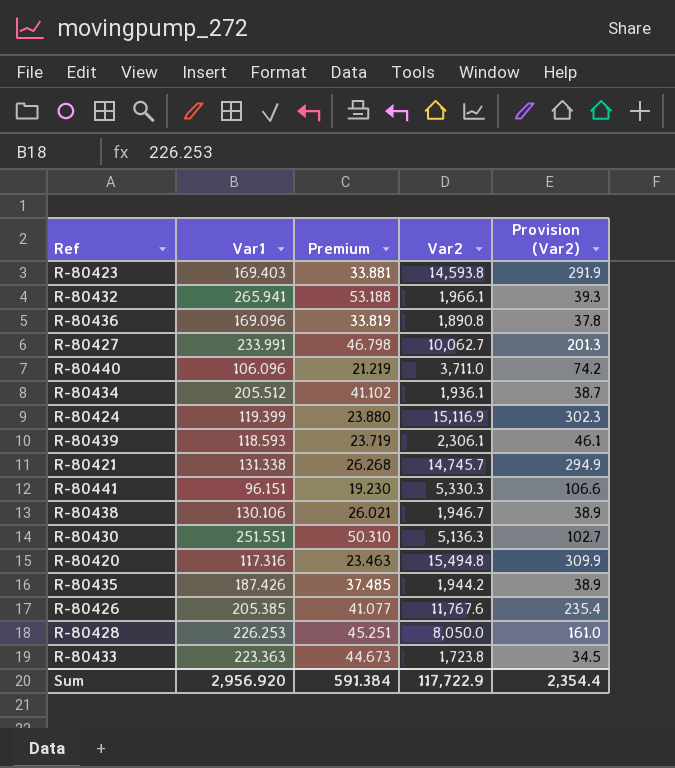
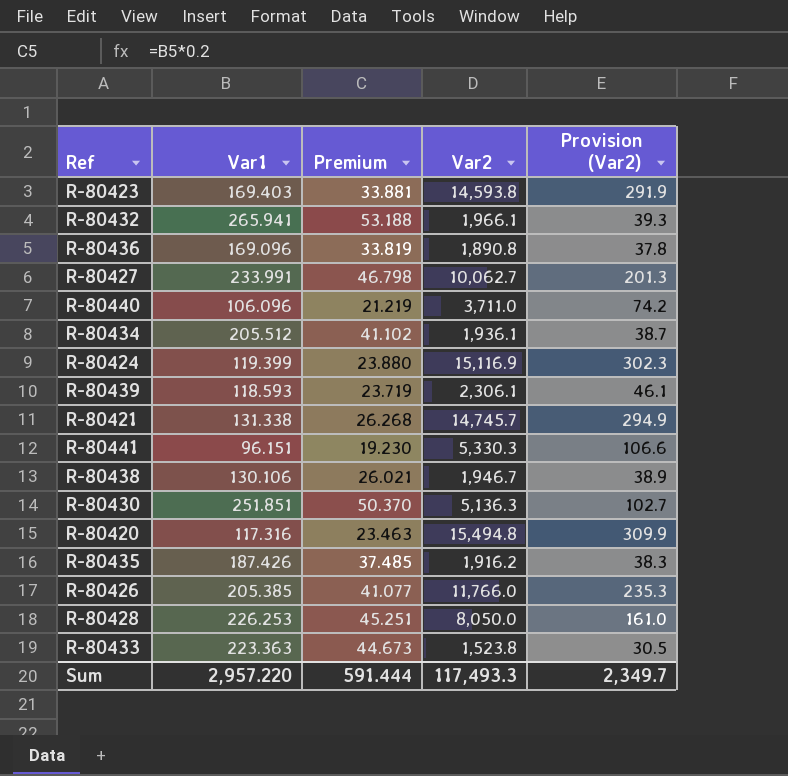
R-80430 | Var1: 251.551 -> 251.851
R-80430 | Premium: 50.310 -> 50.370
R-80435 | Var2: 1,944.2 -> 1,916.2
R-80435 | Provision (Var2): 38.9 -> 38.3
R-80426 | Var2: 11,767.6 -> 11,766.0
R-80426 | Provision (Var2): 235.4 -> 235.3
R-80433 | Var2: 1,723.8 -> 1,523.8
R-80433 | Provision (Var2): 34.5 -> 30.5
Sum | Var1: 2,956.920 -> 2,957.220
Sum | Premium: 591.384 -> 591.444
Sum | Var2: 117,722.9 -> 117,493.3
Sum | Provision (Var2): 2,354.4 -> 2,349.7

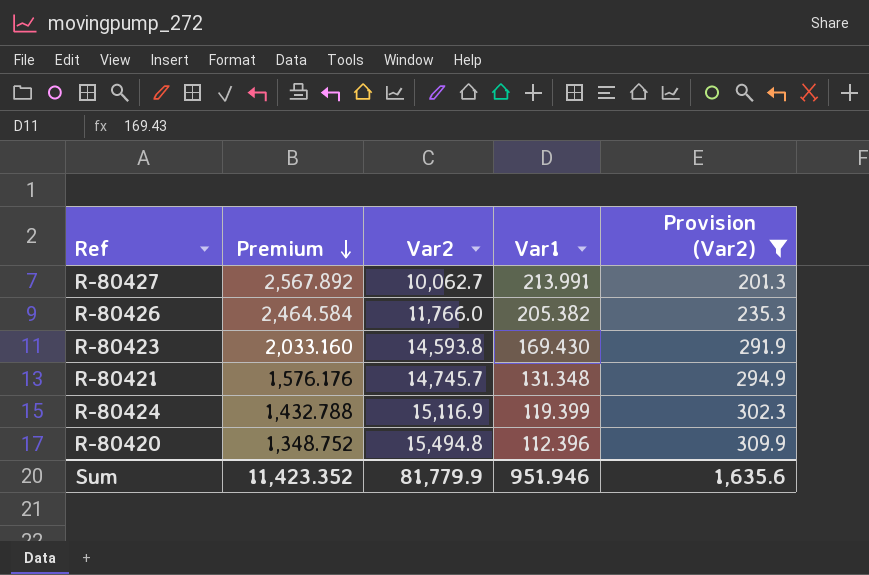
filter: none -> Provision (Var2) >= 201.3
row order: none -> Premium descending
column Premium | formula: [Var1] * 0.2 -> [Var1] * 12
column Var1 | position: 2 -> 4
R-80427 | Var1: 233.991 -> 213.991
R-80426 | Var1: 205.385 -> 205.382
R-80423 | Var1: 169.403 -> 169.430
R-80421 | Var1: 131.338 -> 131.348
R-80420 | Var1: 117.316 -> 112.396
Sum | Premium: 591.444 -> 11,423.352
Sum | Var2: 117,493.3 -> 81,779.9
Sum | Var1: 2,957.220 -> 951.946
Sum | Provision (Var2): 2,349.7 -> 1,635.6

